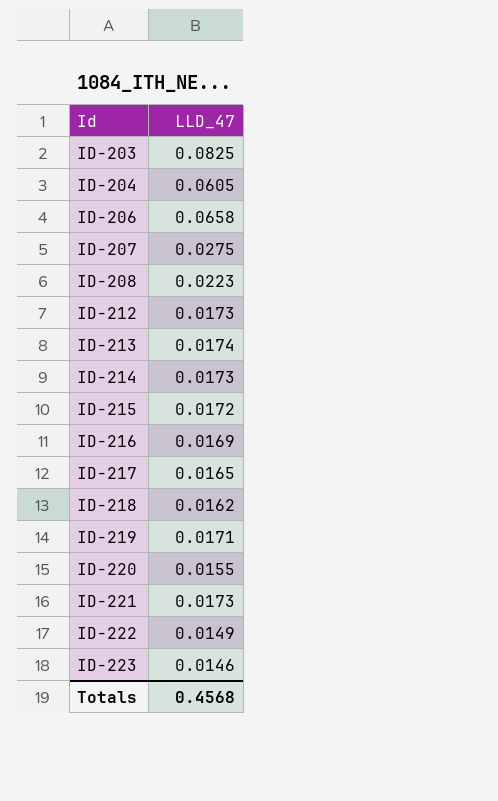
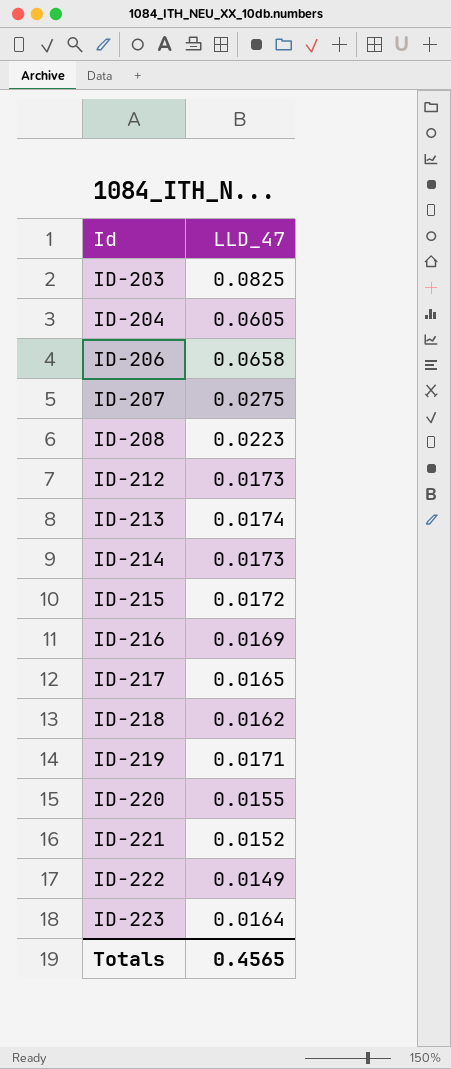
ID-221 | LLD_47: 0.0173 -> 0.0152
ID-223 | LLD_47: 0.0146 -> 0.0164
Totals | LLD_47: 0.4568 -> 0.4565

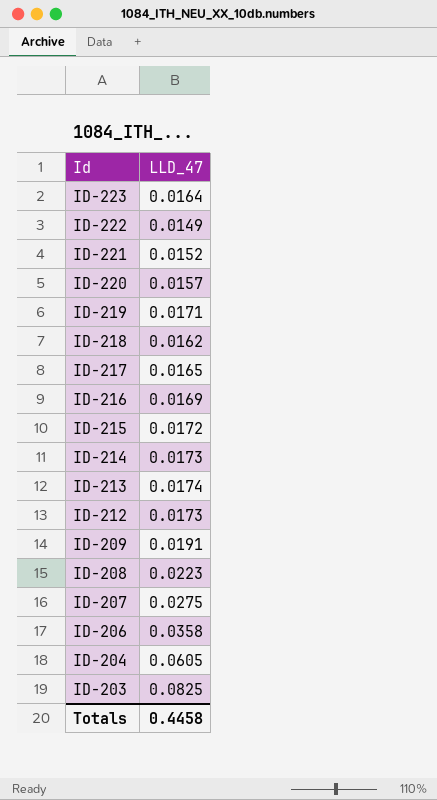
row order: Id ascending -> Id descending
ID-220 | LLD_47: 0.0155 -> 0.0157
row ID-209: none -> 0.0191
ID-206 | LLD_47: 0.0658 -> 0.0358
Totals | LLD_47: 0.4565 -> 0.4458

